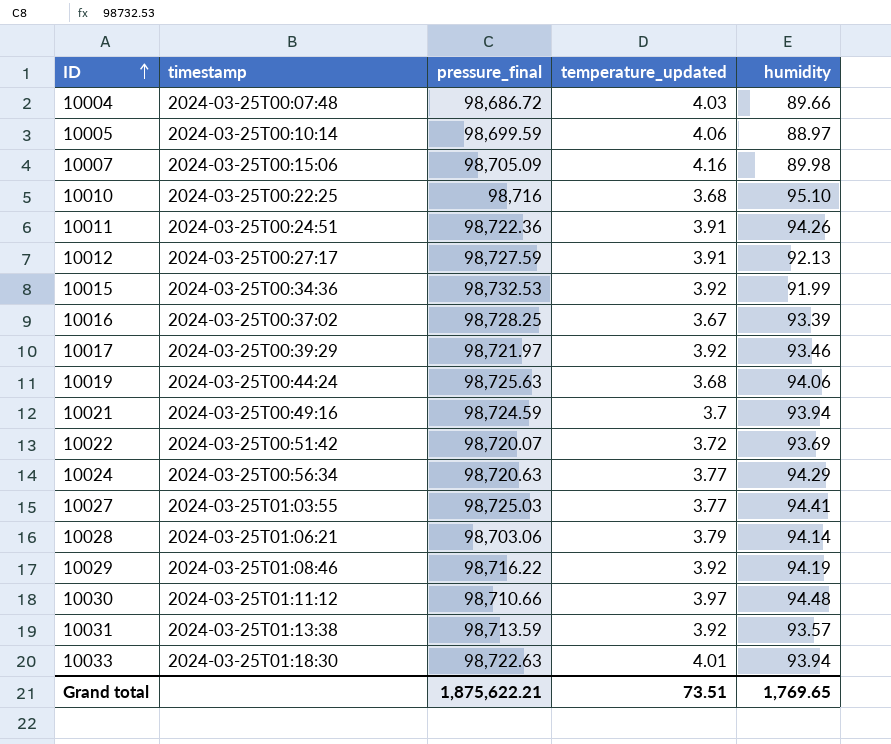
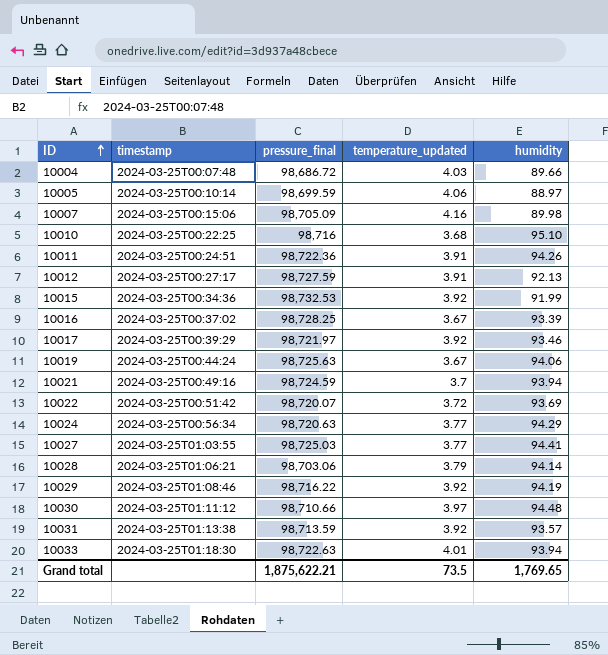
10019 | temperature_updated: 3.68 -> 3.67
Grand total | temperature_updated: 73.51 -> 73.5

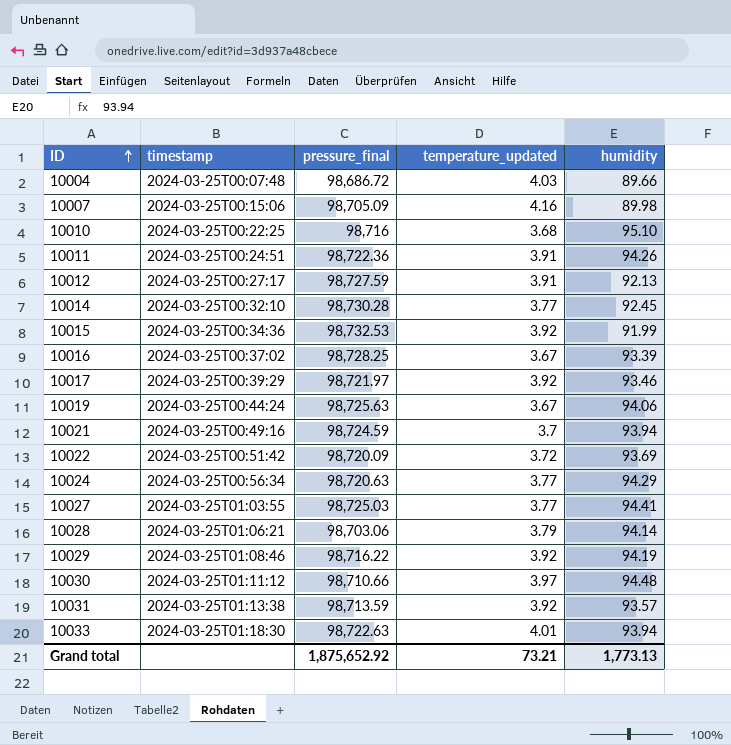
row 10005: 2024-03-25T00:10:14 | 98,699.59 | 4.06 | 88.97 -> none
row 10014: none -> 2024-03-25T00:32:10 | 98,730.28 | 3.77 | 92.45
10022 | pressure_final: 98,720.07 -> 98,720.09
Grand total | pressure_final: 1,875,622.21 -> 1,875,652.92
Grand total | temperature_updated: 73.5 -> 73.21
Grand total | humidity: 1,769.65 -> 1,773.13

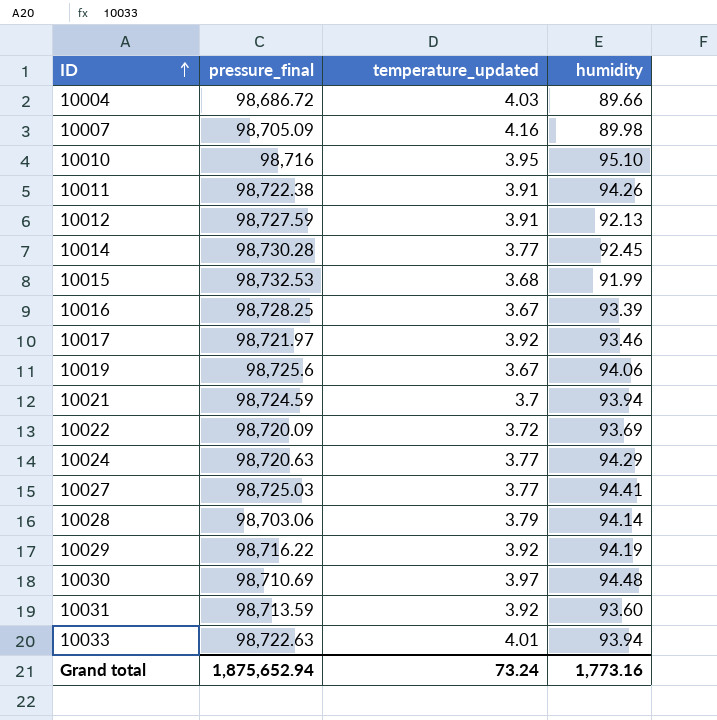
column timestamp | position: 2 -> none
10010 | temperature_updated: 3.68 -> 3.95
10011 | pressure_final: 98,722.36 -> 98,722.38
10015 | temperature_updated: 3.92 -> 3.68
10019 | pressure_final: 98,725.63 -> 98,725.6
10030 | pressure_final: 98,710.66 -> 98,710.69
10031 | humidity: 93.57 -> 93.60
Grand total | pressure_final: 1,875,652.92 -> 1,875,652.94
Grand total | temperature_updated: 73.21 -> 73.24
Grand total | humidity: 1,773.13 -> 1,773.16

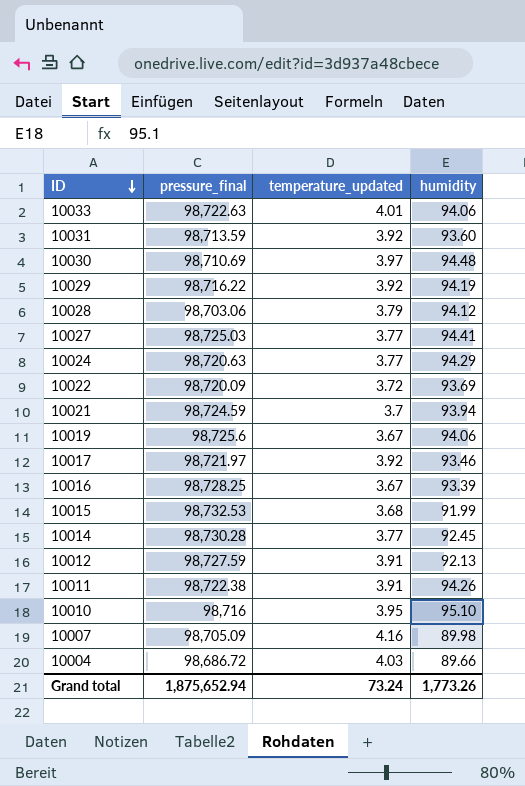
row order: ID ascending -> ID descending
10033 | humidity: 93.94 -> 94.06
10028 | humidity: 94.14 -> 94.12
Grand total | humidity: 1,773.16 -> 1,773.26

